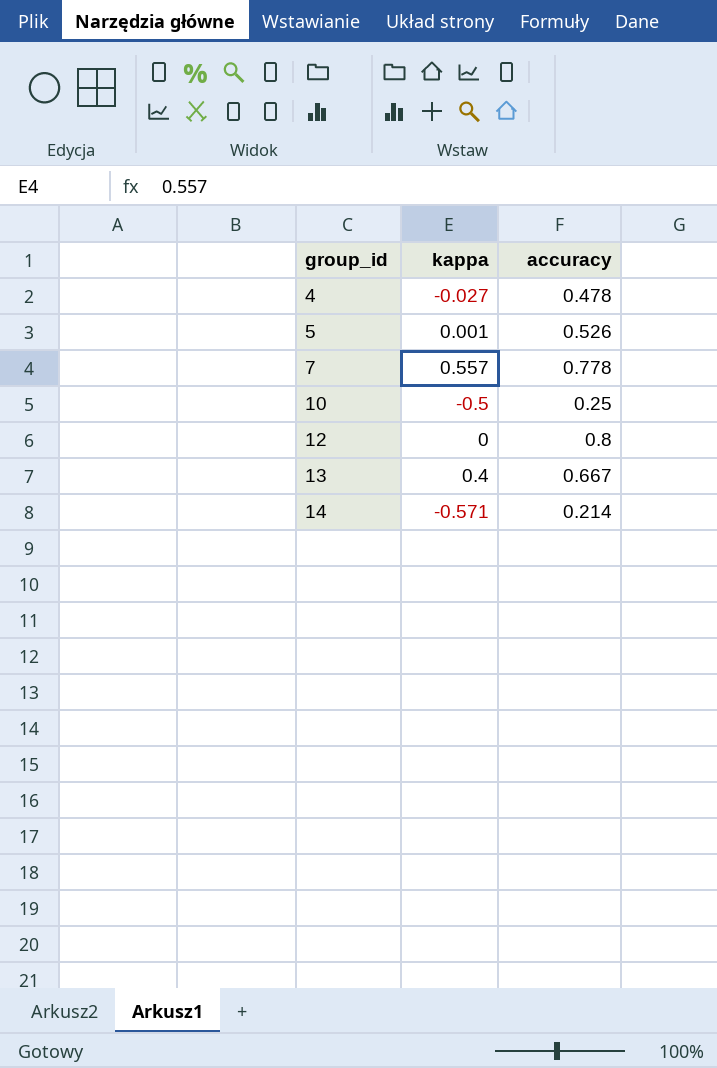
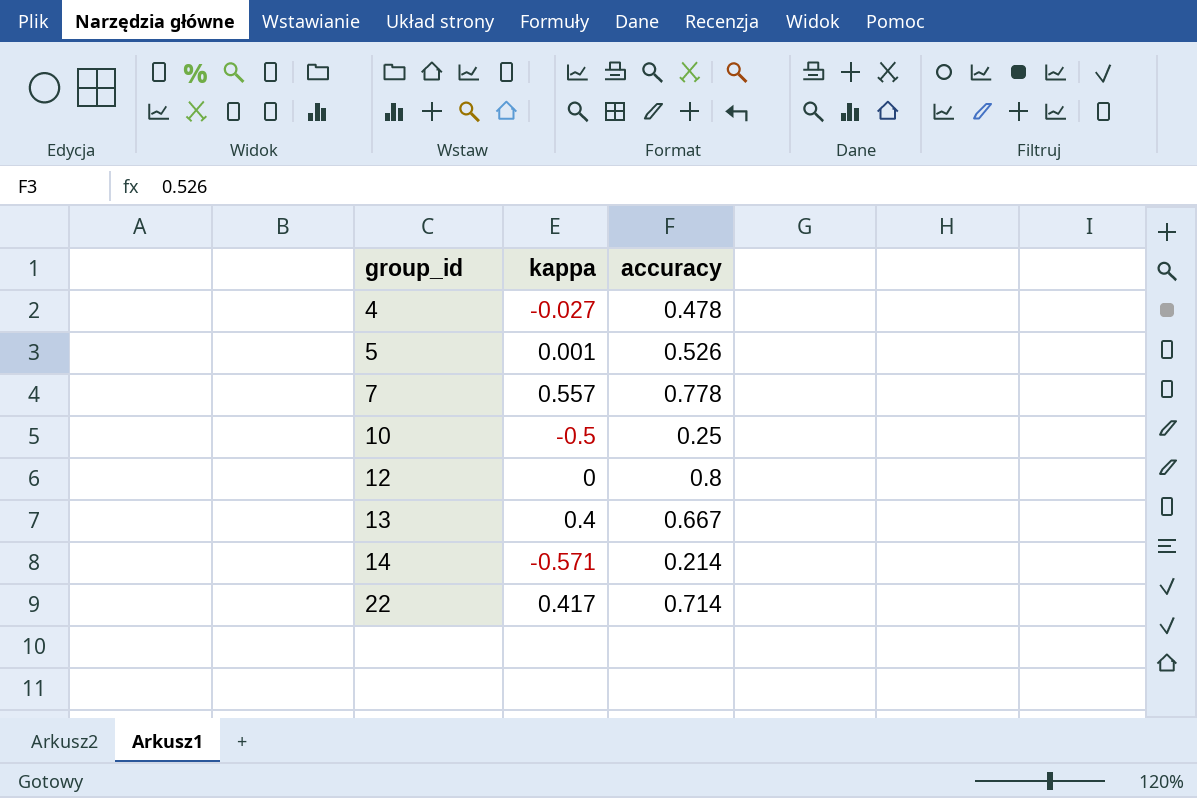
row 22: none -> 0.417 | 0.714

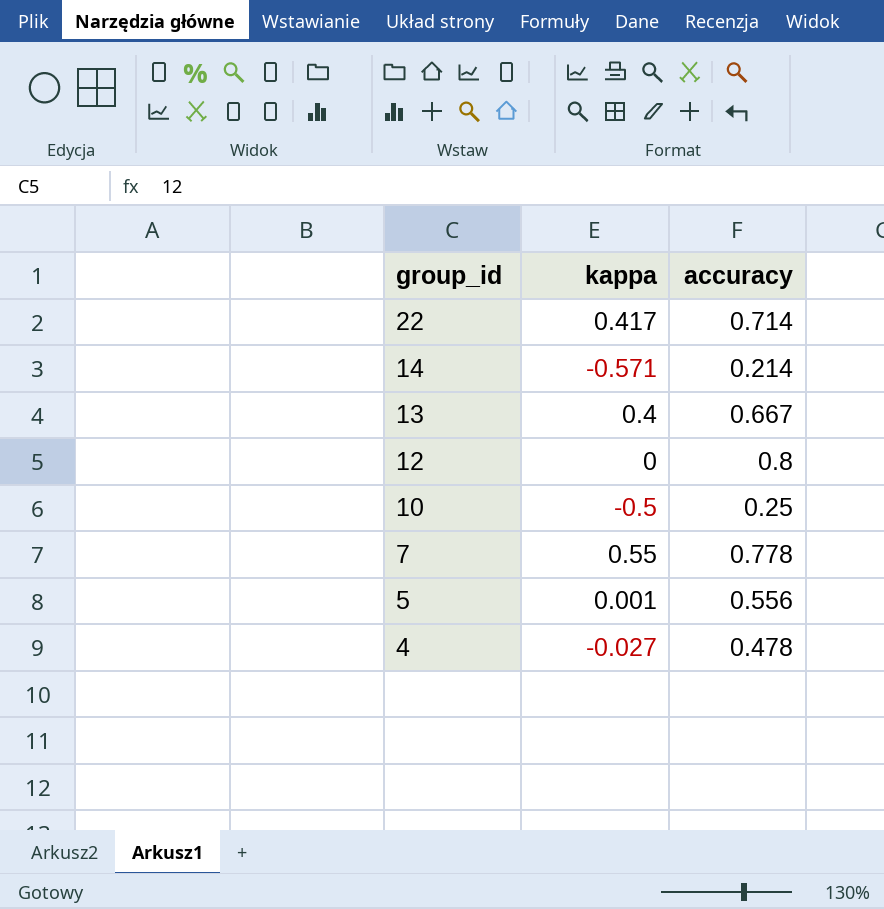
row order: group_id ascending -> group_id descending
7 | kappa: 0.557 -> 0.55
5 | accuracy: 0.526 -> 0.556

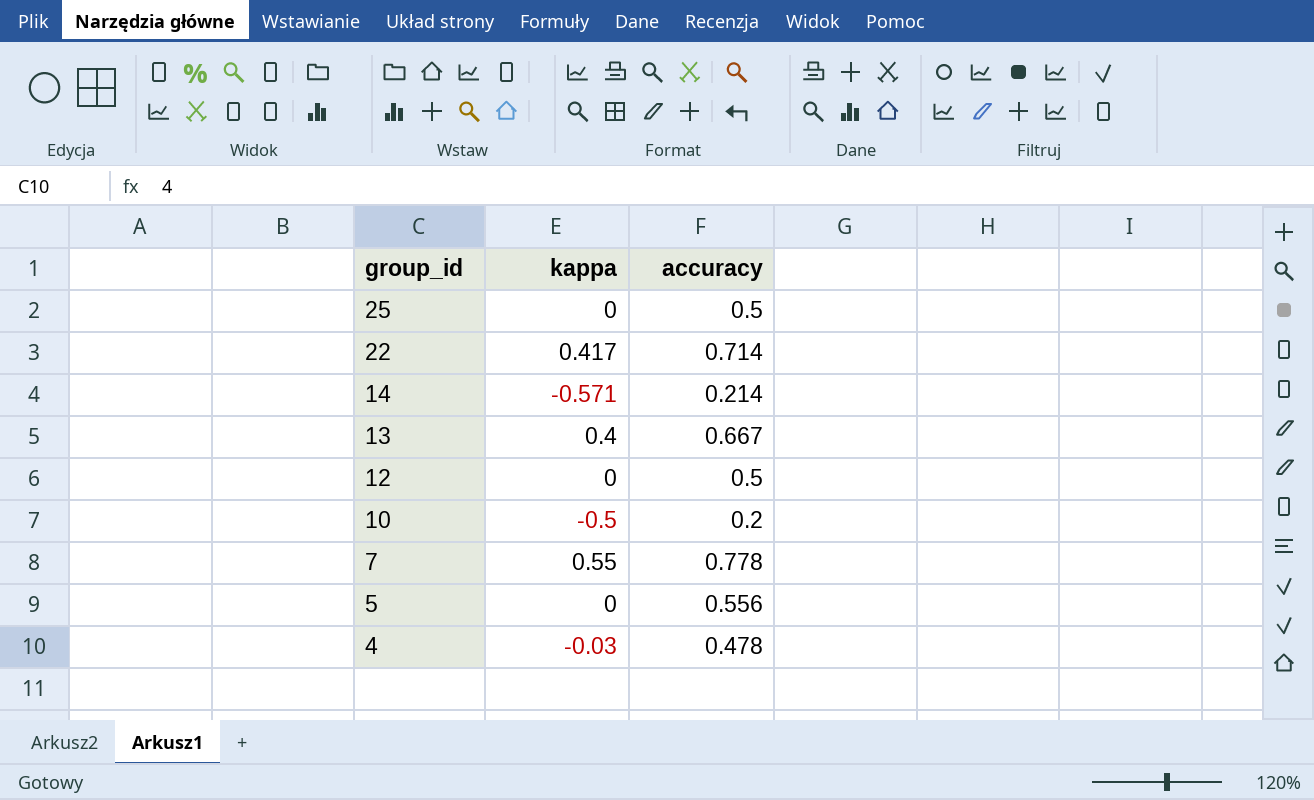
row 25: none -> 0 | 0.5
12 | accuracy: 0.8 -> 0.5
10 | accuracy: 0.25 -> 0.2
5 | kappa: 0.001 -> 0
4 | kappa: -0.027 -> -0.03

